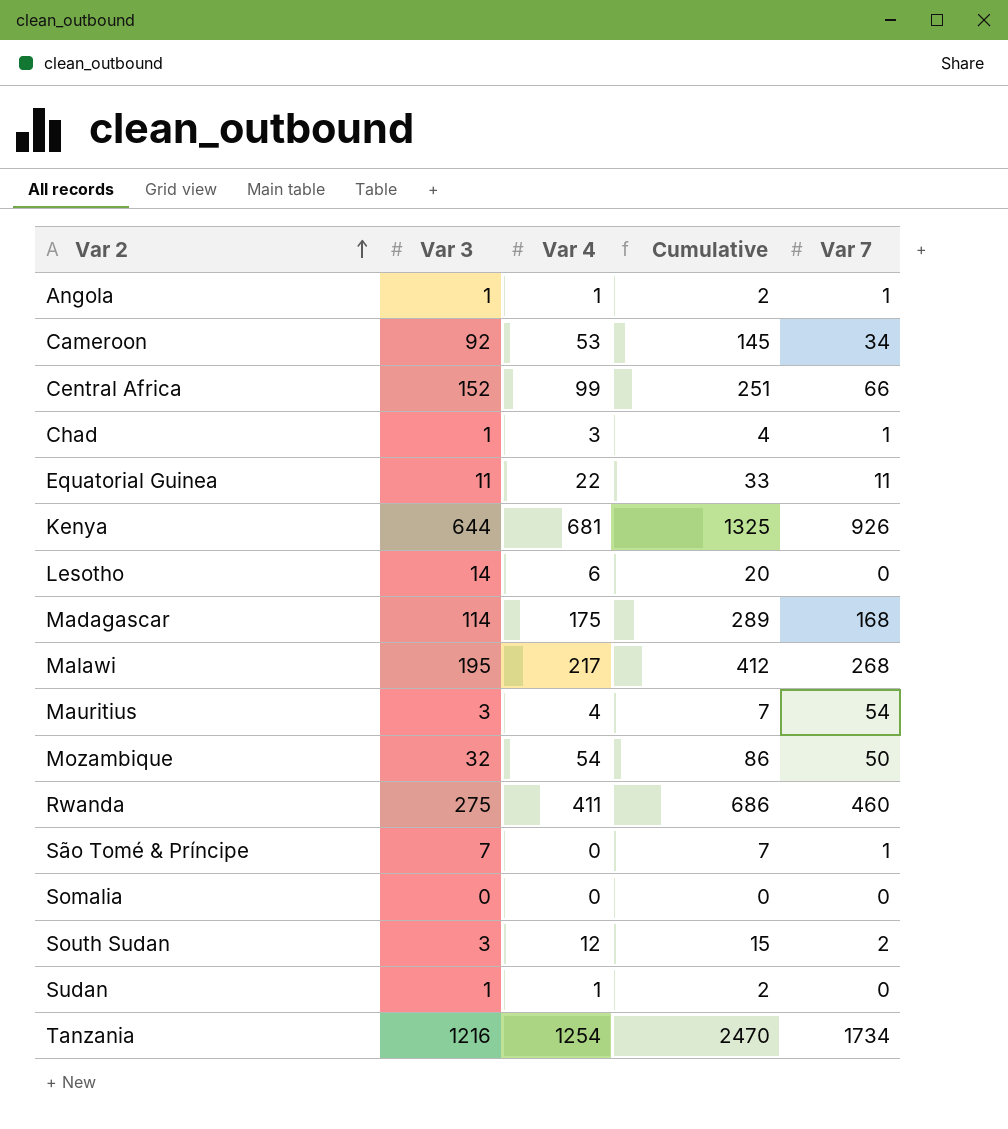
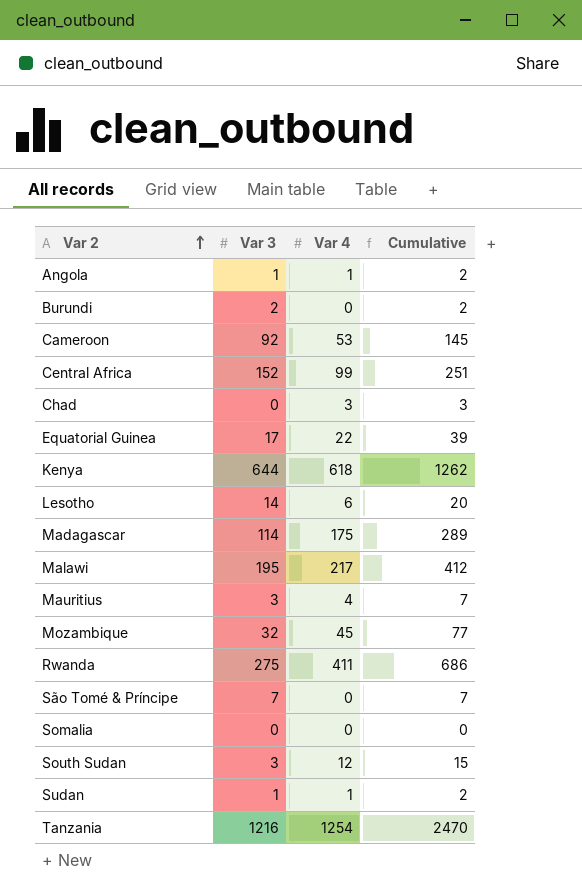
column Var 7 | position: 5 -> none
row Burundi: none -> 2 | 0 | 2
Chad | Var 3: 1 -> 0
Chad | Cumulative: 4 -> 3
Equatorial Guinea | Var 3: 11 -> 17
Equatorial Guinea | Cumulative: 33 -> 39
Kenya | Var 4: 681 -> 618
Kenya | Cumulative: 1325 -> 1262
Mozambique | Var 4: 54 -> 45
Mozambique | Cumulative: 86 -> 77

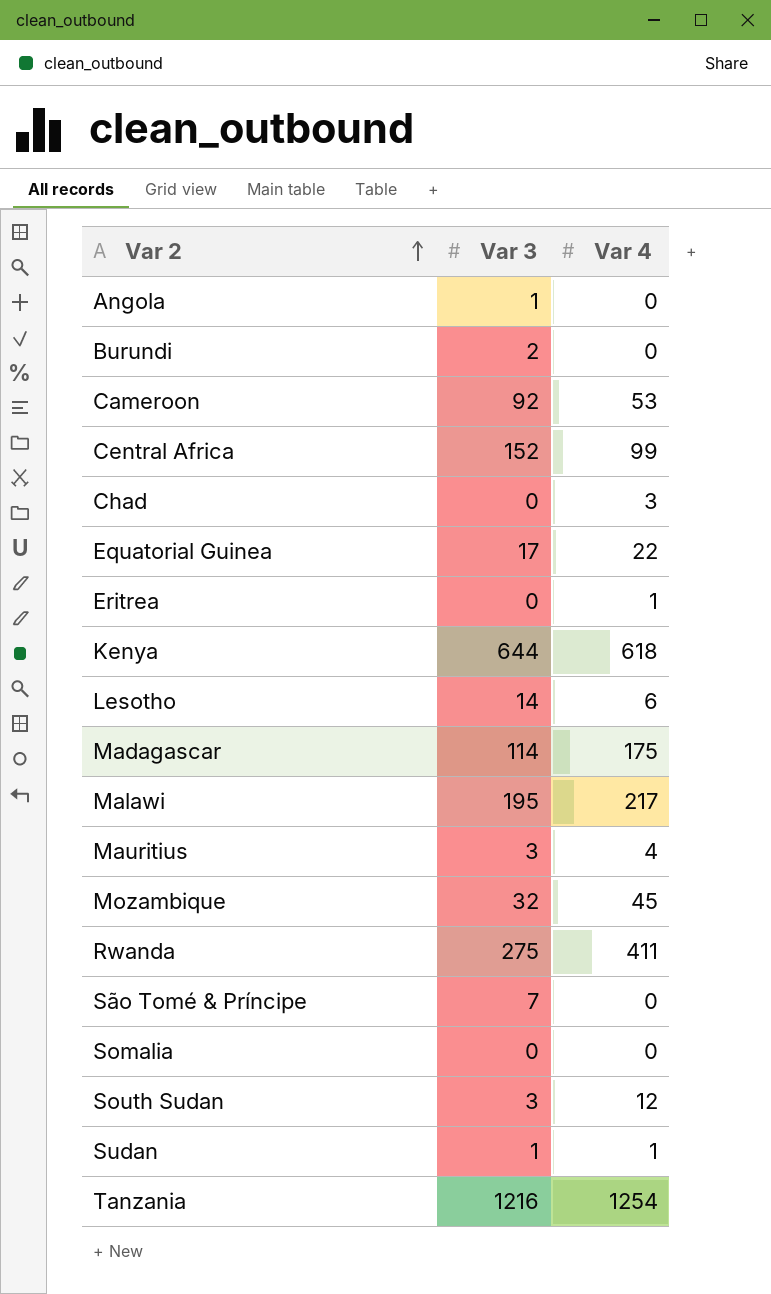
column Cumulative | formula: [Var 3] + [Var 4] -> none
Angola | Var 4: 1 -> 0
row Eritrea: none -> 0 | 1

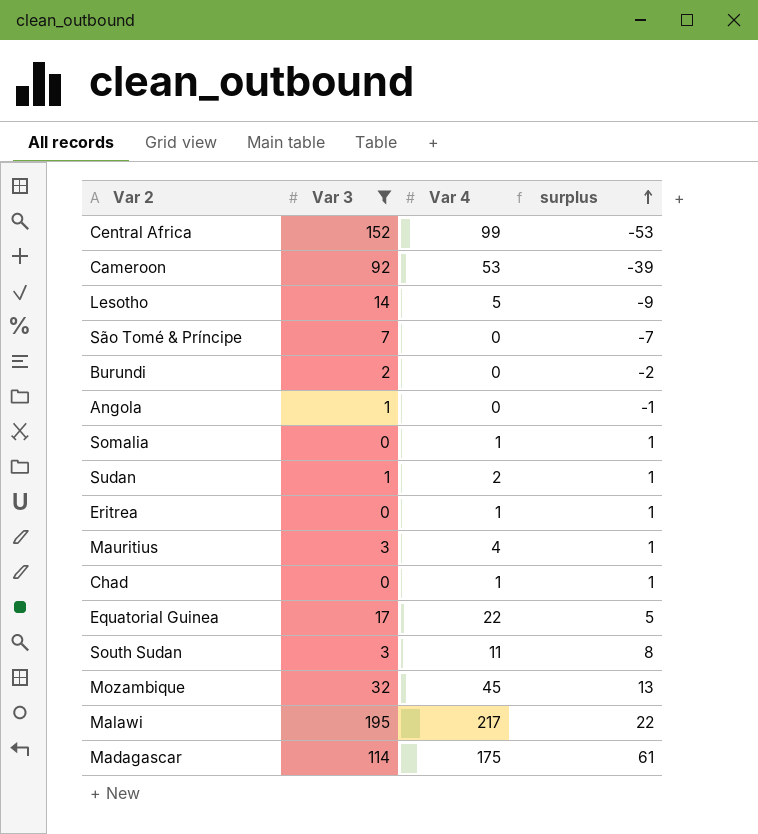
filter: none -> Var 3 <= 195
row order: Var 2 ascending -> surplus ascending
column surplus | formula: none -> [Var 4] - [Var 3]
Lesotho | Var 4: 6 -> 5
Somalia | Var 4: 0 -> 1
Sudan | Var 4: 1 -> 2
Chad | Var 4: 3 -> 1
South Sudan | Var 4: 12 -> 11

